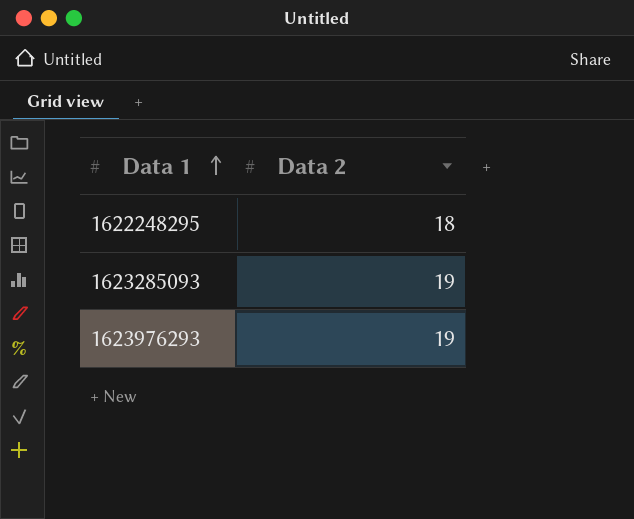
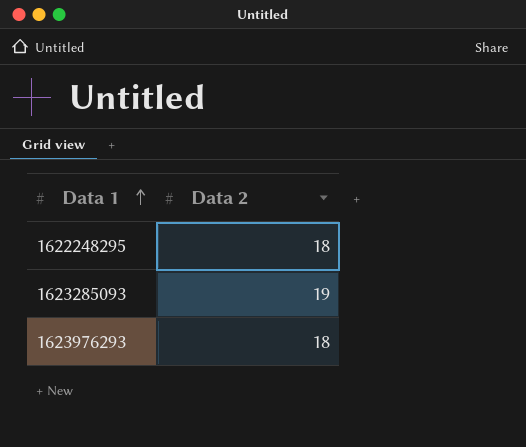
1623976293 | Data 2: 19 -> 18

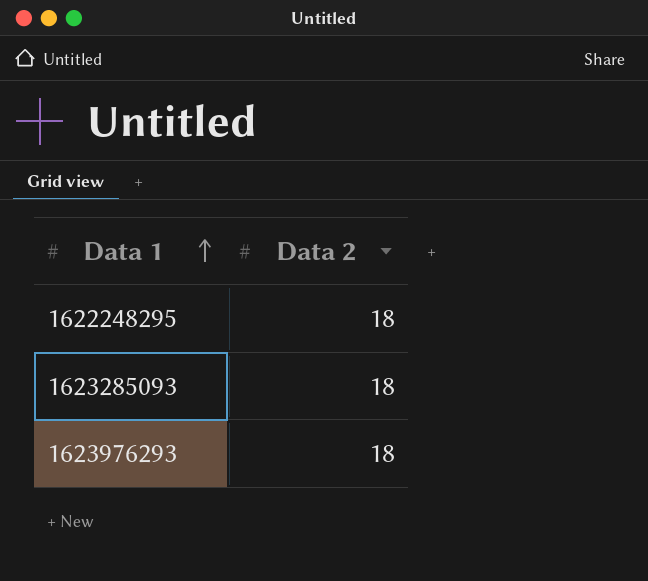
1623285093 | Data 2: 19 -> 18

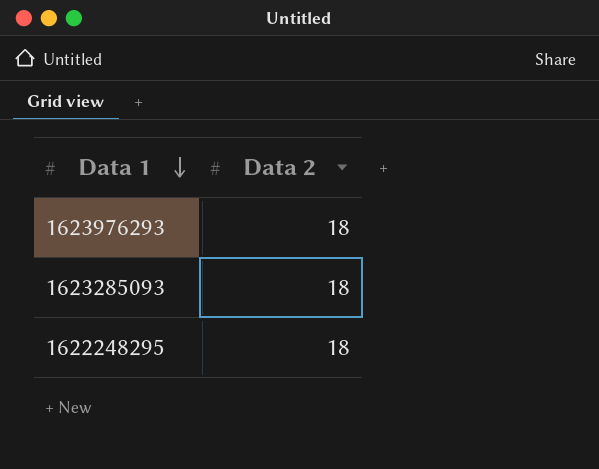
row order: Data 1 ascending -> Data 1 descending

